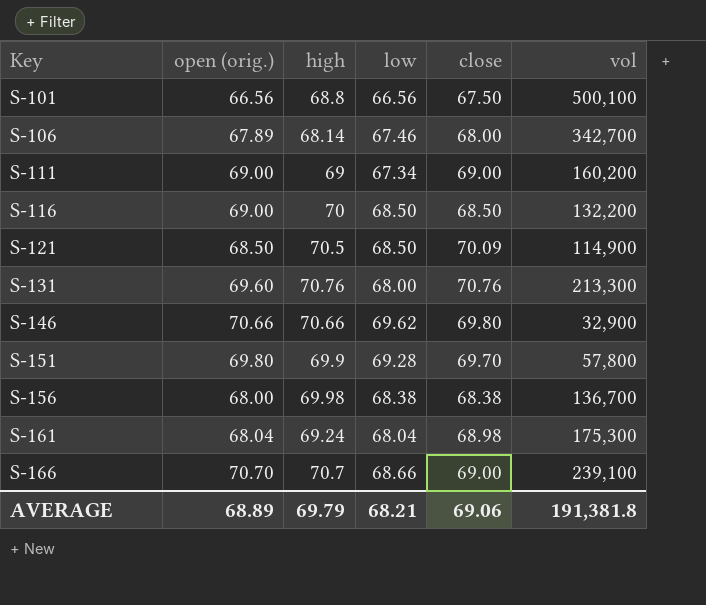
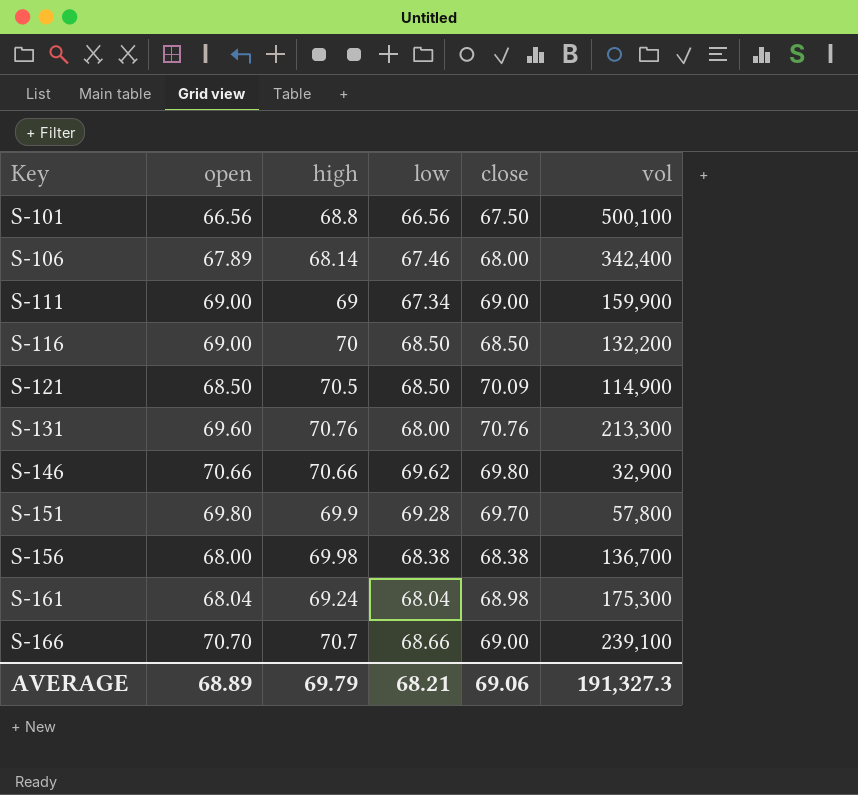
column name: open (orig.) -> open
S-106 | vol: 342,700 -> 342,400
S-111 | vol: 160,200 -> 159,900
AVERAGE | vol: 191,381.8 -> 191,327.3

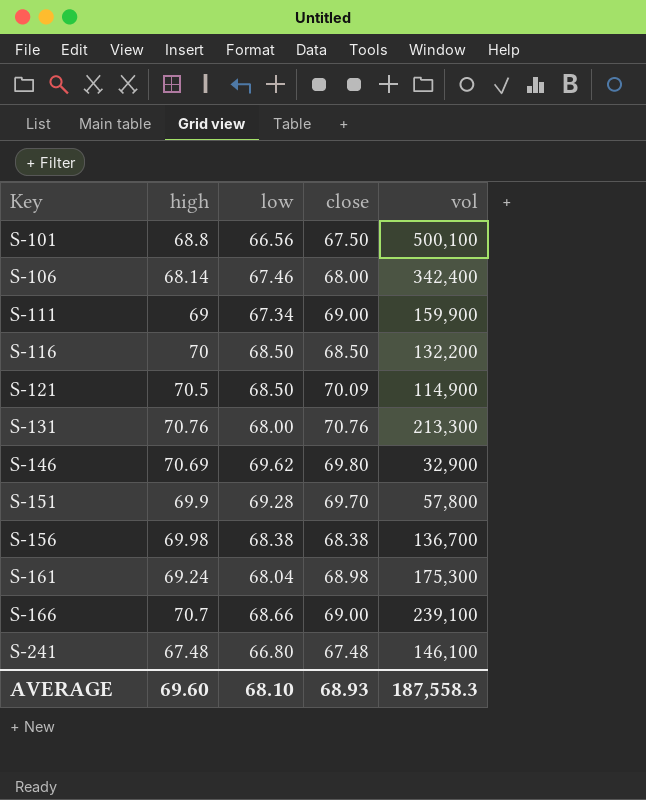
column open | position: 2 -> none
S-146 | high: 70.66 -> 70.69
row S-241: none -> 67.48 | 66.80 | 67.48 | 146,100
AVERAGE | high: 69.79 -> 69.60
AVERAGE | low: 68.21 -> 68.10
AVERAGE | close: 69.06 -> 68.93
AVERAGE | vol: 191,327.3 -> 187,558.3

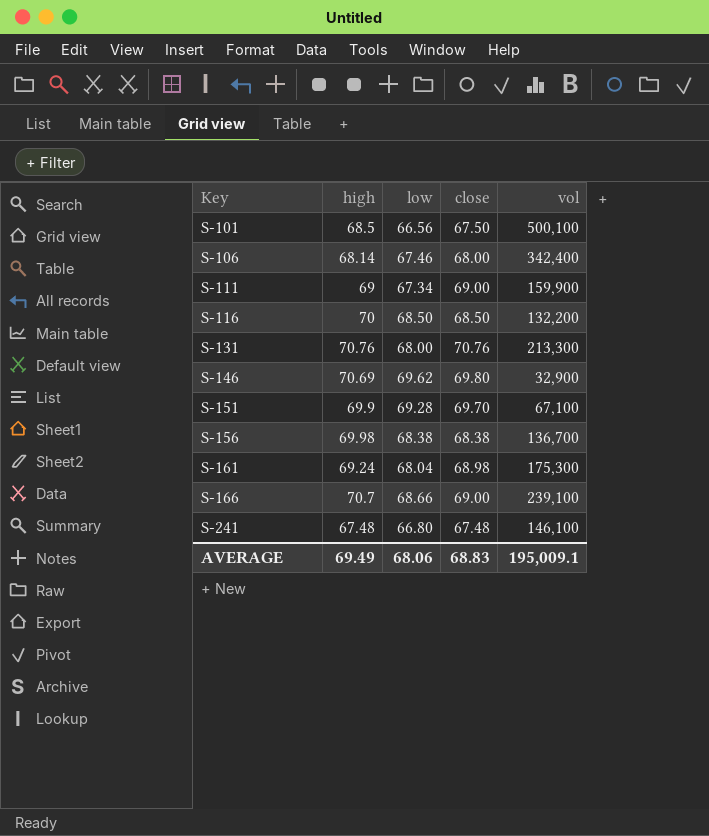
row S-121: 70.5 | 68.50 | 70.09 | 114,900 -> none
S-101 | high: 68.8 -> 68.5
S-151 | vol: 57,800 -> 67,100
AVERAGE | high: 69.60 -> 69.49
AVERAGE | low: 68.10 -> 68.06
AVERAGE | close: 68.93 -> 68.83
AVERAGE | vol: 187,558.3 -> 195,009.1

